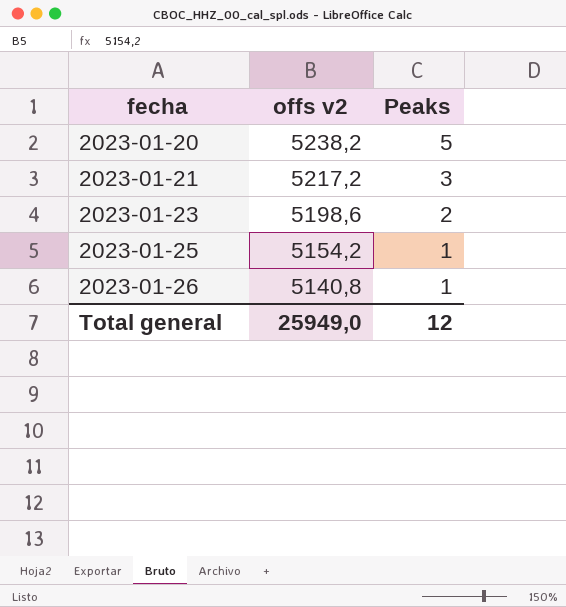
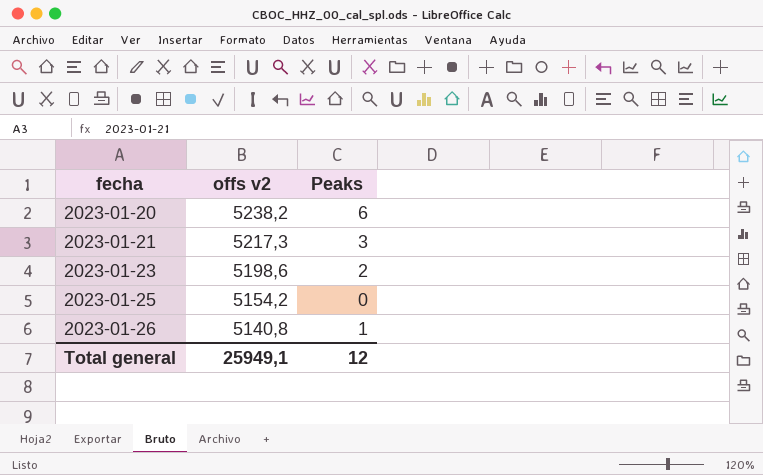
2023-01-20 | Peaks: 5 -> 6
2023-01-21 | offs v2: 5217,2 -> 5217,3
2023-01-25 | Peaks: 1 -> 0
Total general | offs v2: 25949,0 -> 25949,1

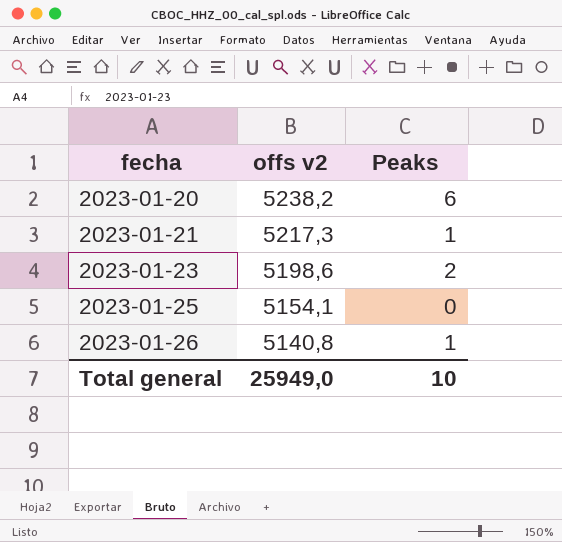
2023-01-21 | Peaks: 3 -> 1
2023-01-25 | offs v2: 5154,2 -> 5154,1
Total general | offs v2: 25949,1 -> 25949,0
Total general | Peaks: 12 -> 10

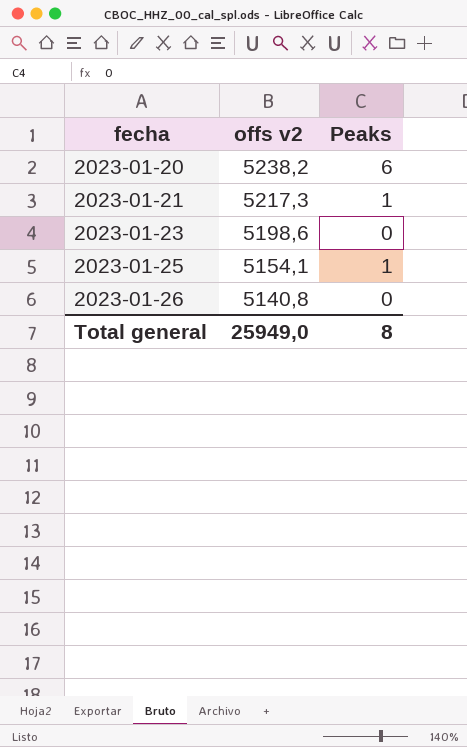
2023-01-23 | Peaks: 2 -> 0
2023-01-25 | Peaks: 0 -> 1
2023-01-26 | Peaks: 1 -> 0
Total general | Peaks: 10 -> 8

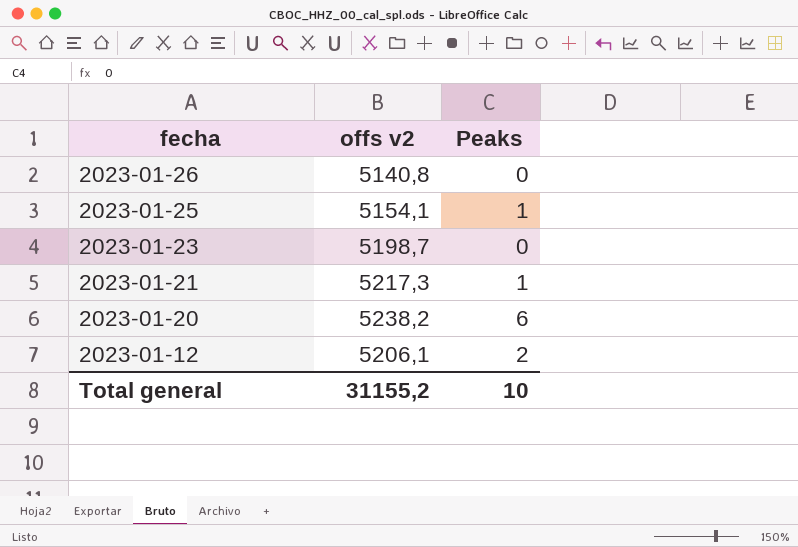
row order: fecha ascending -> fecha descending
2023-01-23 | offs v2: 5198,6 -> 5198,7
row 2023-01-12: none -> 5206,1 | 2
Total general | offs v2: 25949,0 -> 31155,2
Total general | Peaks: 8 -> 10

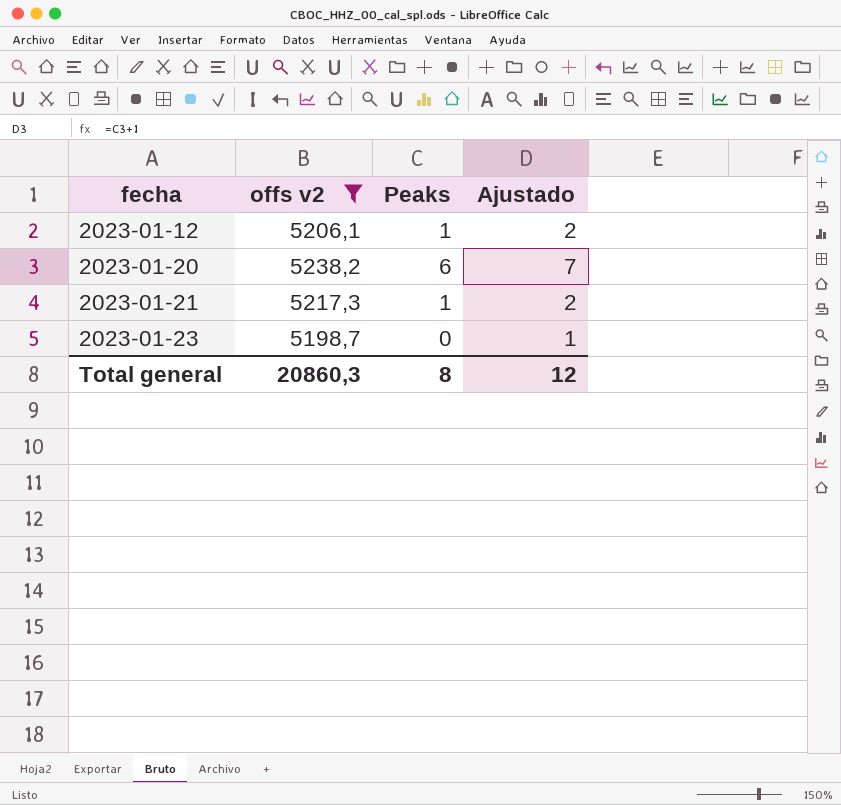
filter: none -> offs v2 >= 5198,7
row order: fecha descending -> fecha ascending
column Ajustado | formula: none -> [Peaks] + 1
2023-01-12 | Peaks: 2 -> 1
Total general | offs v2: 31155,2 -> 20860,3
Total general | Peaks: 10 -> 8

